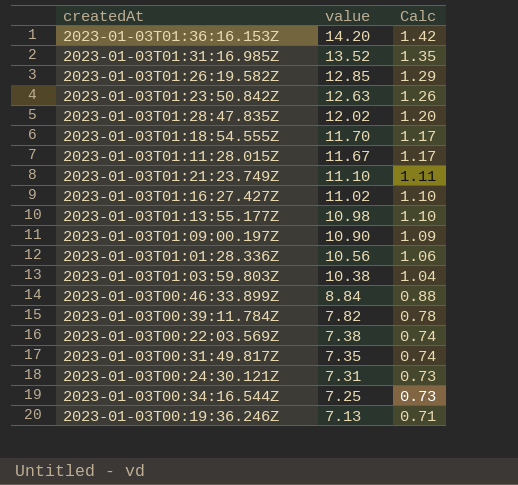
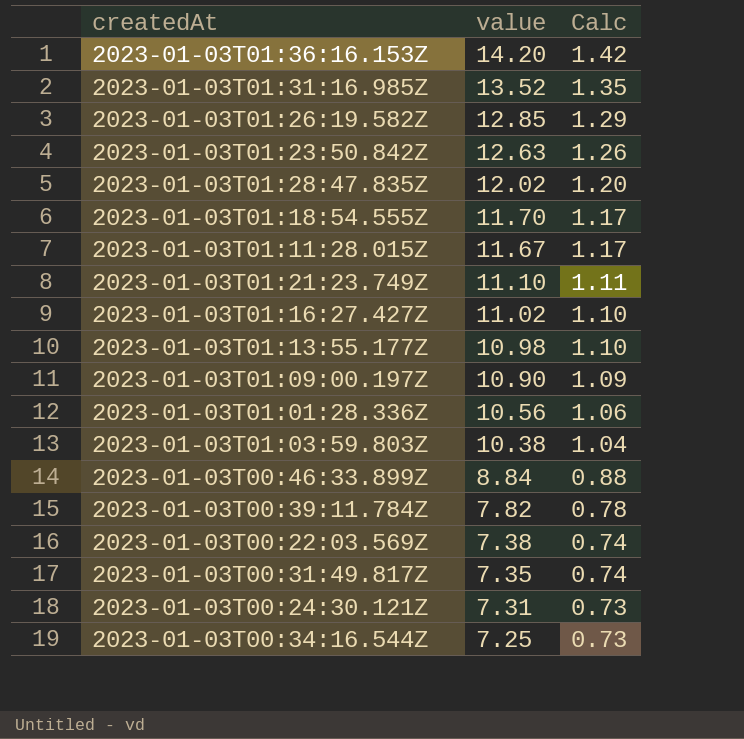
row 2023-01-03T00:19:36.246Z: 7.13 | 0.71 -> none

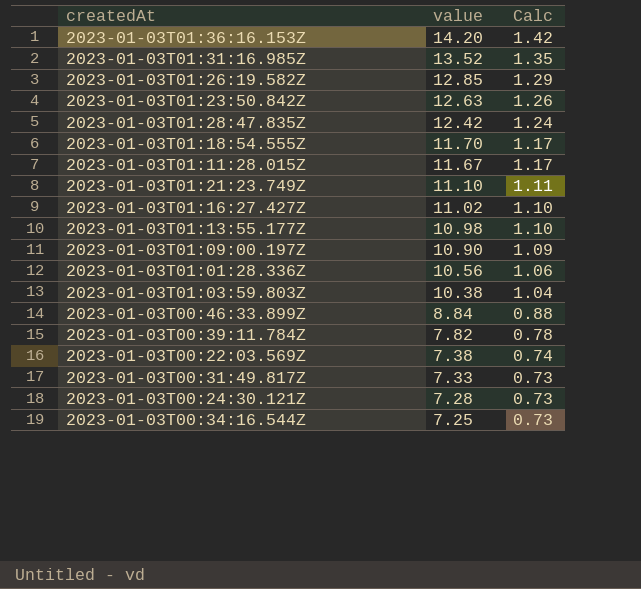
2023-01-03T01:28:47.835Z | value: 12.02 -> 12.42
2023-01-03T01:28:47.835Z | Calc: 1.20 -> 1.24
2023-01-03T00:31:49.817Z | value: 7.35 -> 7.33
2023-01-03T00:31:49.817Z | Calc: 0.74 -> 0.73
2023-01-03T00:24:30.121Z | value: 7.31 -> 7.28

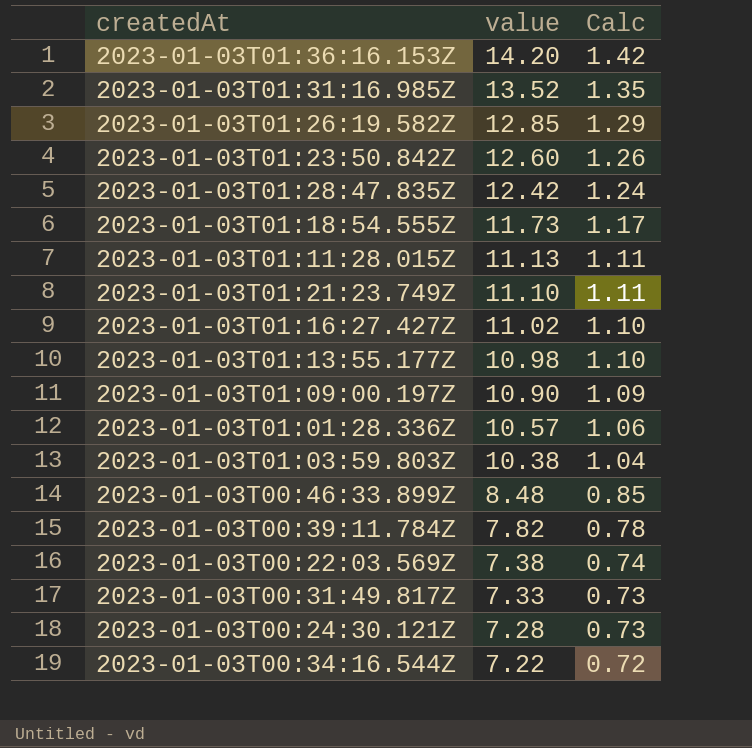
2023-01-03T01:23:50.842Z | value: 12.63 -> 12.60
2023-01-03T01:18:54.555Z | value: 11.70 -> 11.73
2023-01-03T01:11:28.015Z | value: 11.67 -> 11.13
2023-01-03T01:11:28.015Z | Calc: 1.17 -> 1.11
2023-01-03T01:01:28.336Z | value: 10.56 -> 10.57
2023-01-03T00:46:33.899Z | value: 8.84 -> 8.48
2023-01-03T00:46:33.899Z | Calc: 0.88 -> 0.85
2023-01-03T00:34:16.544Z | value: 7.25 -> 7.22
2023-01-03T00:34:16.544Z | Calc: 0.73 -> 0.72

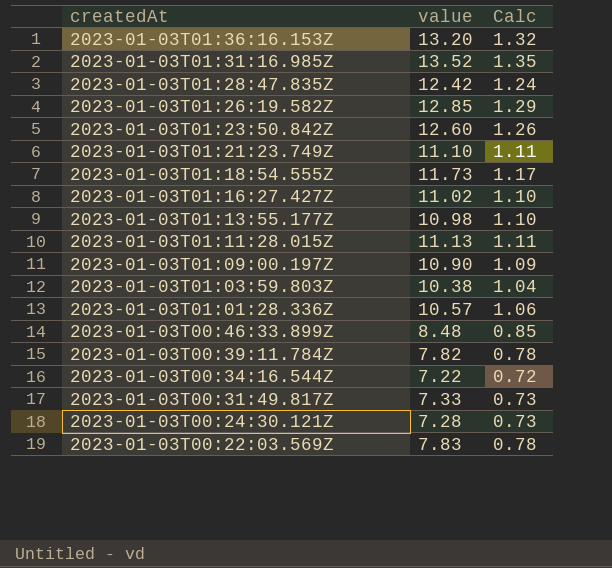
row order: value descending -> createdAt descending
2023-01-03T01:36:16.153Z | value: 14.20 -> 13.20
2023-01-03T01:36:16.153Z | Calc: 1.42 -> 1.32
2023-01-03T00:22:03.569Z | value: 7.38 -> 7.83
2023-01-03T00:22:03.569Z | Calc: 0.74 -> 0.78

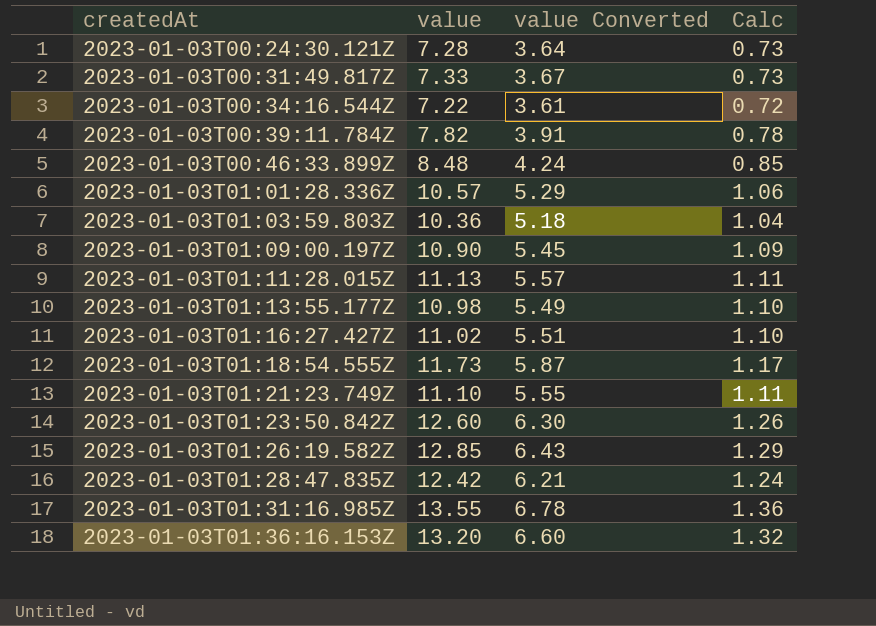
row order: createdAt descending -> createdAt ascending
column value Converted | formula: none -> [value] * 0.5
row 2023-01-03T00:22:03.569Z: 7.83 | 0.78 -> none
2023-01-03T01:03:59.803Z | value: 10.38 -> 10.36
2023-01-03T01:31:16.985Z | value: 13.52 -> 13.55
2023-01-03T01:31:16.985Z | Calc: 1.35 -> 1.36

